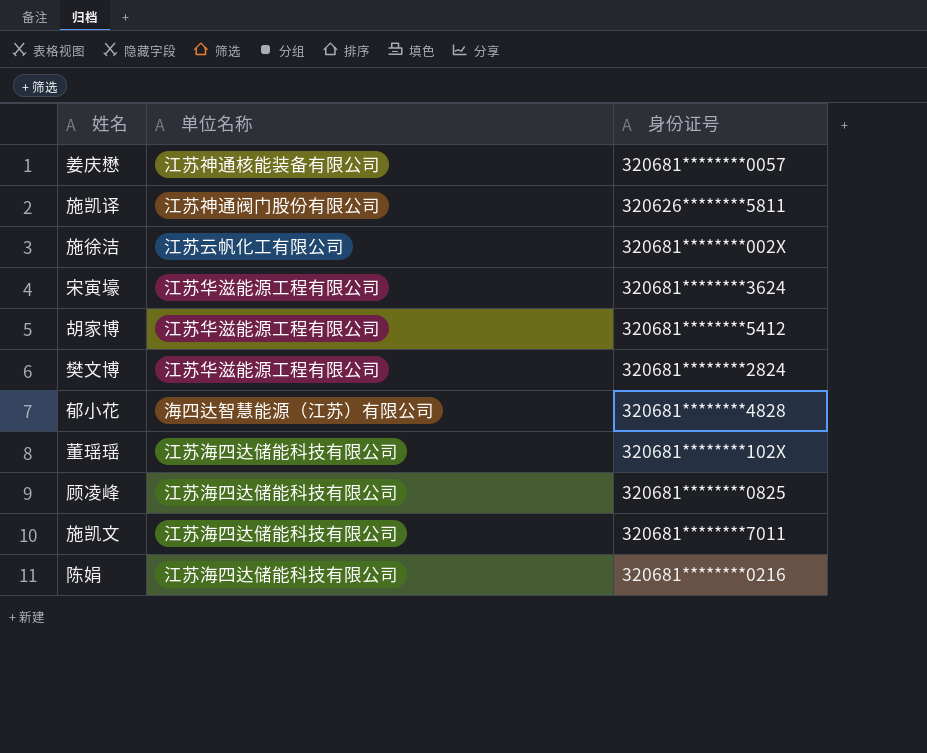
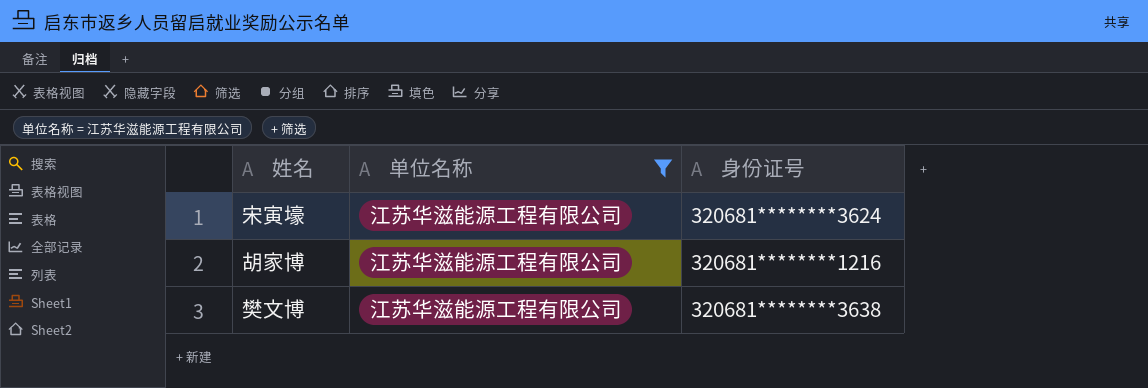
filter: none -> 单位名称 = 江苏华滋能源工程有限公司
胡家博 | 身份证号: 320681********5412 -> 320681********1216
樊文博 | 身份证号: 320681********2824 -> 320681********3638

